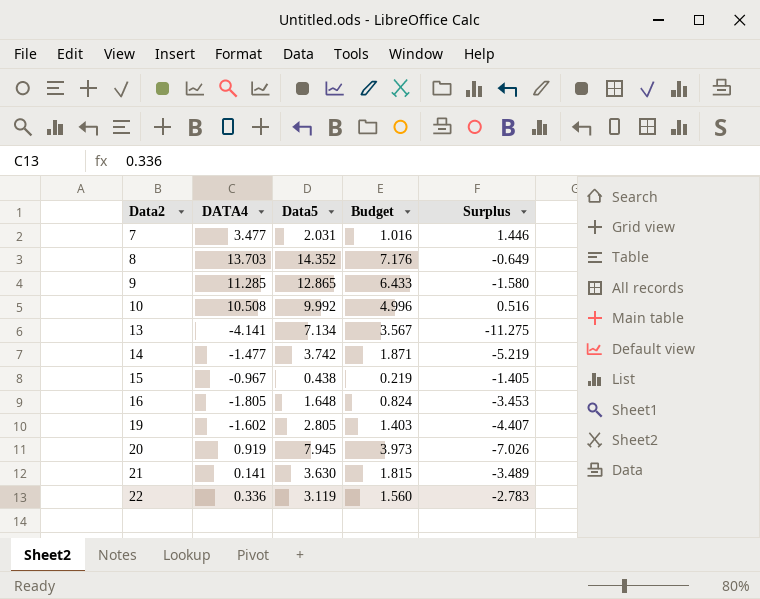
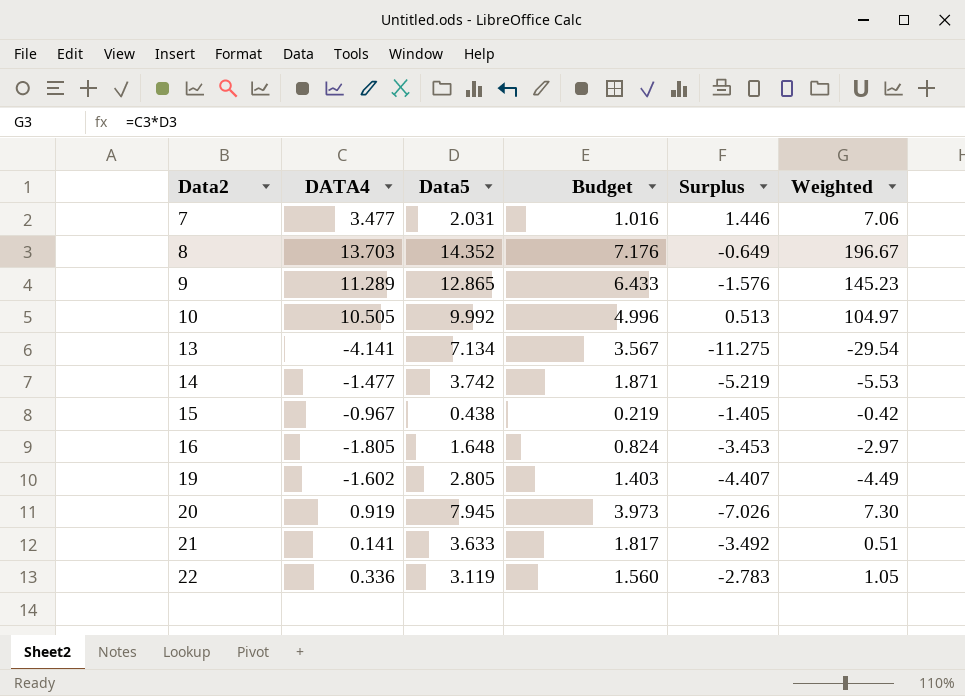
column Weighted | formula: none -> [DATA4] * [Data5]
9 | DATA4: 11.285 -> 11.289
9 | Surplus: -1.580 -> -1.576
10 | DATA4: 10.508 -> 10.505
10 | Surplus: 0.516 -> 0.513
21 | Data5: 3.630 -> 3.633
21 | Budget: 1.815 -> 1.817
21 | Surplus: -3.489 -> -3.492

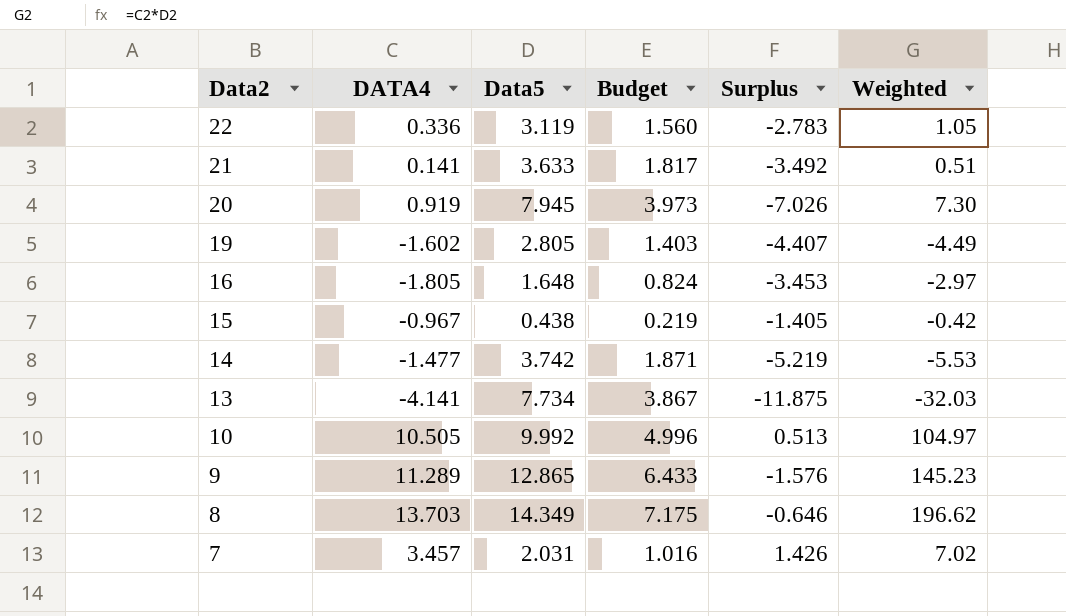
row order: Data2 ascending -> Data2 descending
13 | Data5: 7.134 -> 7.734
13 | Budget: 3.567 -> 3.867
13 | Surplus: -11.275 -> -11.875
13 | Weighted: -29.54 -> -32.03
8 | Data5: 14.352 -> 14.349
8 | Budget: 7.176 -> 7.175
8 | Surplus: -0.649 -> -0.646
8 | Weighted: 196.67 -> 196.62
7 | DATA4: 3.477 -> 3.457
7 | Surplus: 1.446 -> 1.426
7 | Weighted: 7.06 -> 7.02

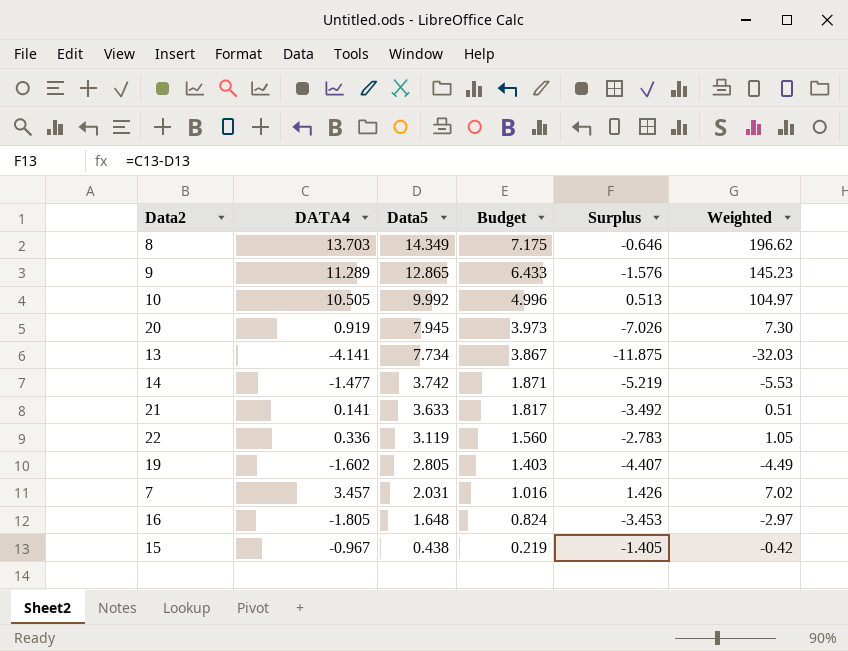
row order: Data2 descending -> Data5 descending

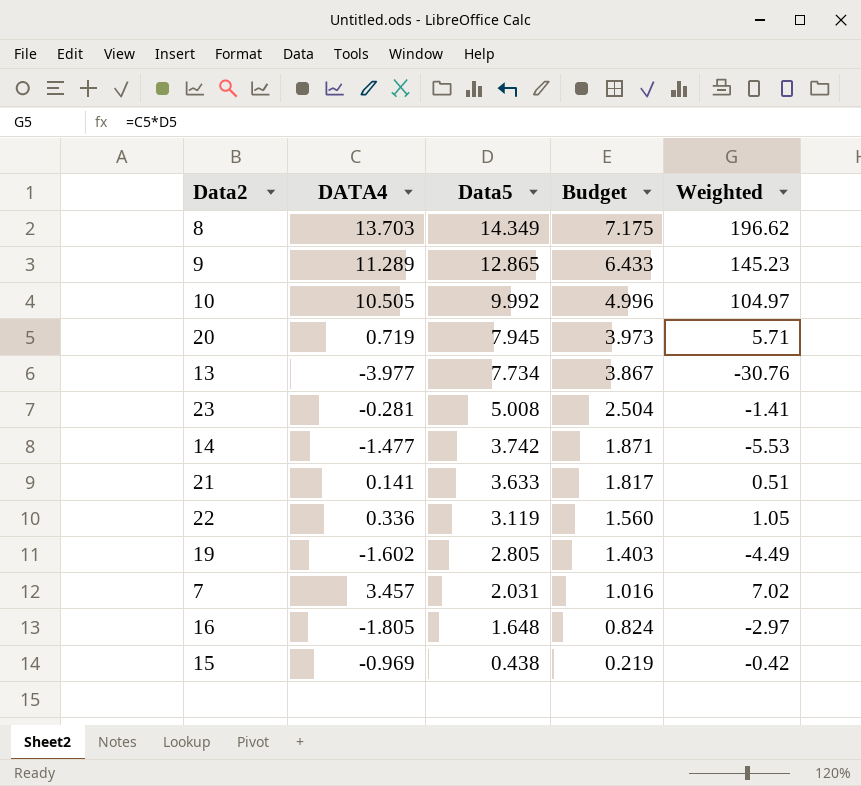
column Surplus | formula: [DATA4] - [Data5] -> none
20 | DATA4: 0.919 -> 0.719
20 | Weighted: 7.30 -> 5.71
13 | DATA4: -4.141 -> -3.977
13 | Weighted: -32.03 -> -30.76
row 23: none -> -0.281 | 5.008 | 2.504 | -1.41
15 | DATA4: -0.967 -> -0.969

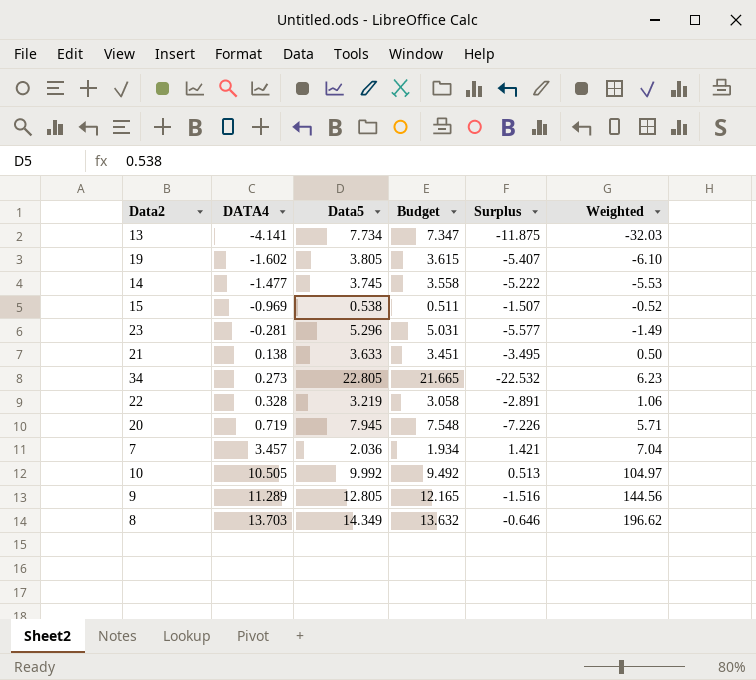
row order: Data5 descending -> DATA4 ascending
column Budget | formula: [Data5] * 0.5 -> [Data5] * 0.95
column Surplus | formula: none -> [DATA4] - [Data5]
row 16: -1.805 | 1.648 | 0.824 | -2.97 -> none
13 | DATA4: -3.977 -> -4.141
13 | Weighted: -30.76 -> -32.03
19 | Data5: 2.805 -> 3.805
19 | Weighted: -4.49 -> -6.10
14 | Data5: 3.742 -> 3.745
15 | Data5: 0.438 -> 0.538
15 | Weighted: -0.42 -> -0.52
23 | Data5: 5.008 -> 5.296
23 | Weighted: -1.41 -> -1.49
21 | DATA4: 0.141 -> 0.138
21 | Weighted: 0.51 -> 0.50
row 34: none -> 0.273 | 22.805 | 21.665 | -22.532 | 6.23
22 | DATA4: 0.336 -> 0.328
22 | Data5: 3.119 -> 3.219
22 | Weighted: 1.05 -> 1.06
7 | Data5: 2.031 -> 2.036
7 | Weighted: 7.02 -> 7.04
9 | Data5: 12.865 -> 12.805
9 | Weighted: 145.23 -> 144.56

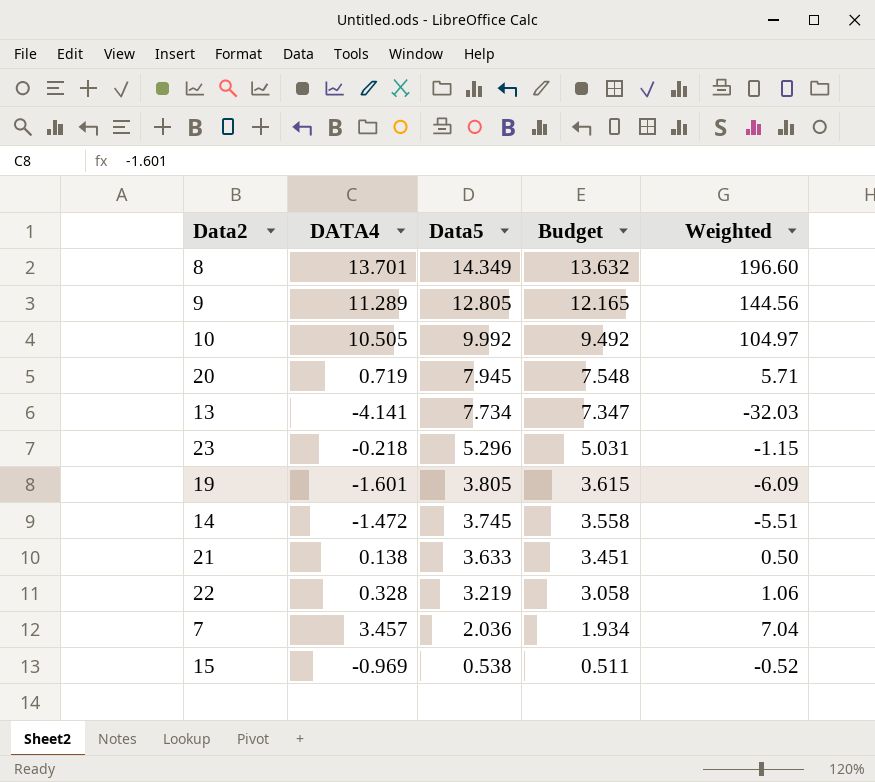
row order: DATA4 ascending -> Data5 descending
column Surplus | formula: [DATA4] - [Data5] -> none
row 34: 0.273 | 22.805 | 21.665 | -22.532 | 6.23 -> none
8 | DATA4: 13.703 -> 13.701
8 | Weighted: 196.62 -> 196.60
23 | DATA4: -0.281 -> -0.218
23 | Weighted: -1.49 -> -1.15
19 | DATA4: -1.602 -> -1.601
19 | Weighted: -6.10 -> -6.09
14 | DATA4: -1.477 -> -1.472
14 | Weighted: -5.53 -> -5.51

